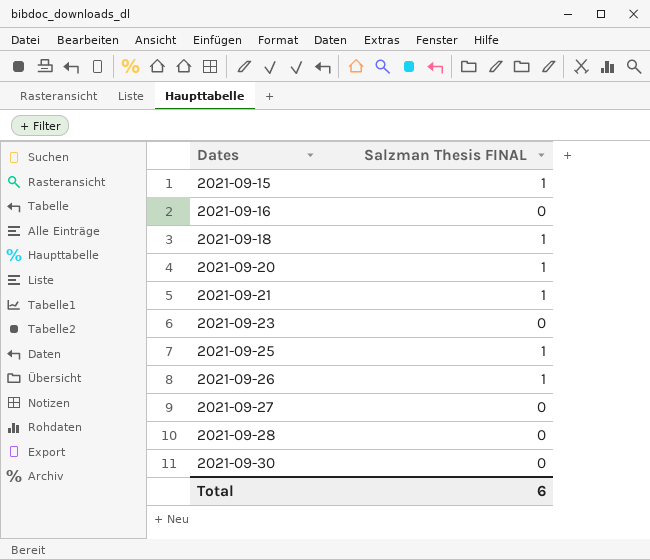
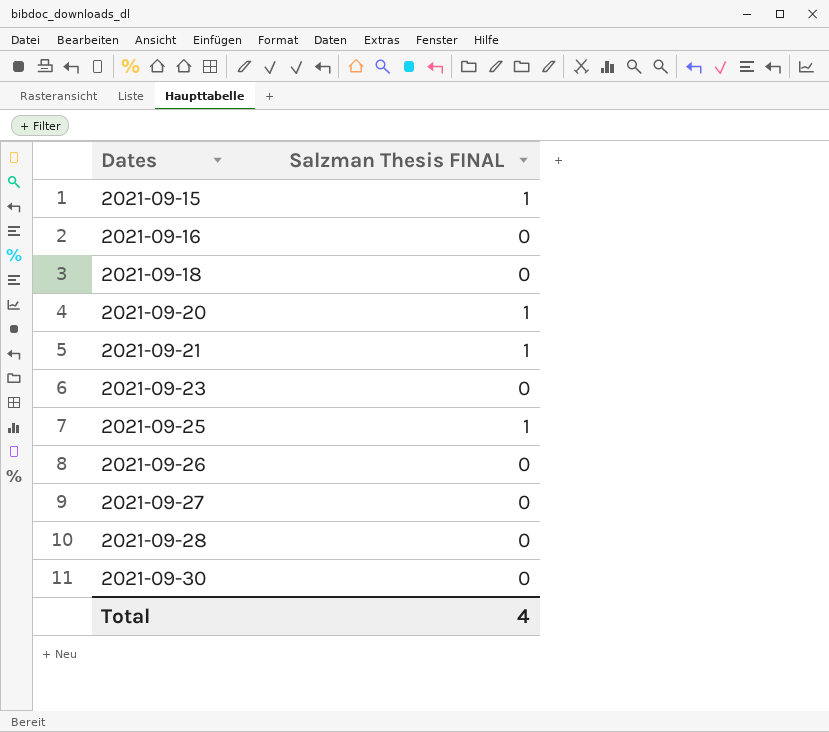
2021-09-18 | Salzman Thesis FINAL: 1 -> 0
2021-09-26 | Salzman Thesis FINAL: 1 -> 0
Total | Salzman Thesis FINAL: 6 -> 4

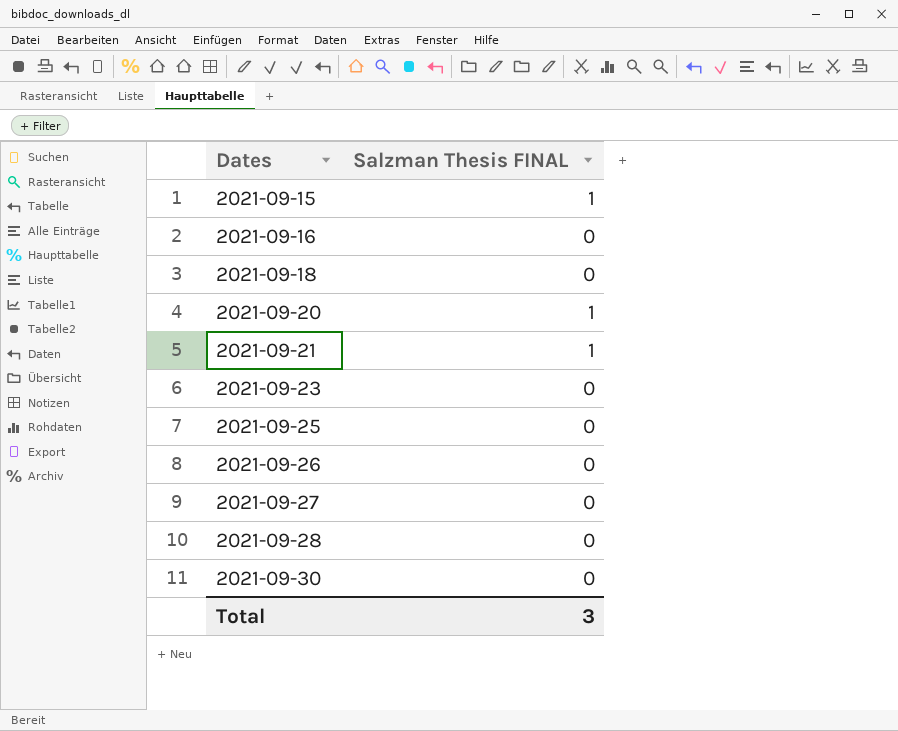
2021-09-25 | Salzman Thesis FINAL: 1 -> 0
Total | Salzman Thesis FINAL: 4 -> 3

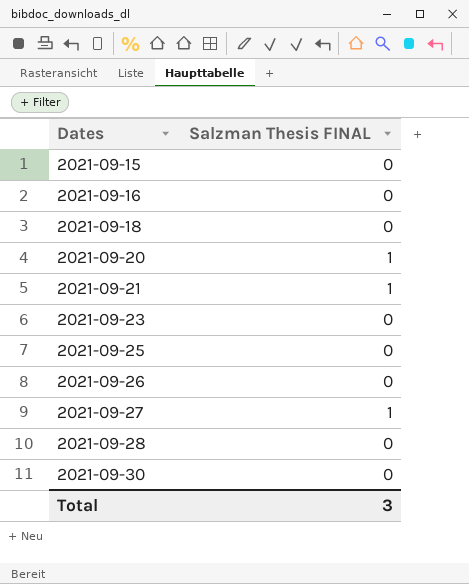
2021-09-15 | Salzman Thesis FINAL: 1 -> 0
2021-09-27 | Salzman Thesis FINAL: 0 -> 1

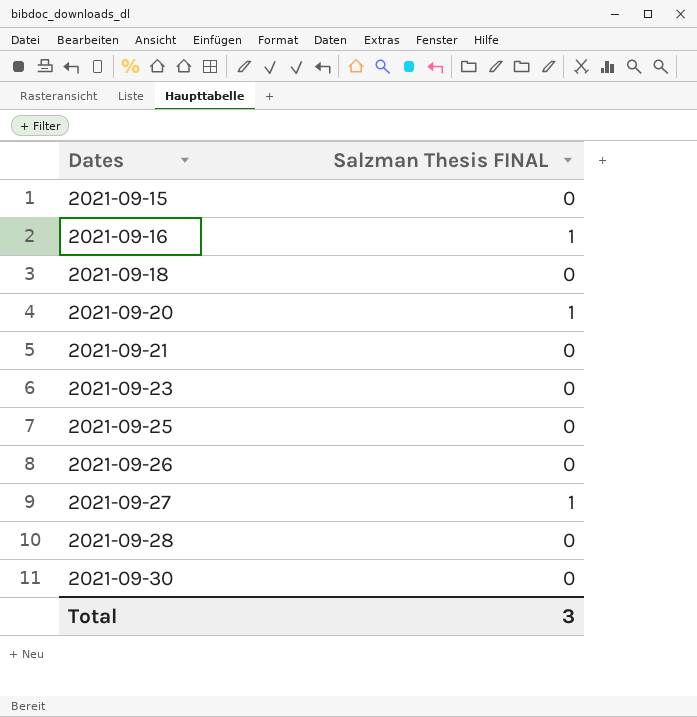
2021-09-16 | Salzman Thesis FINAL: 0 -> 1
2021-09-21 | Salzman Thesis FINAL: 1 -> 0

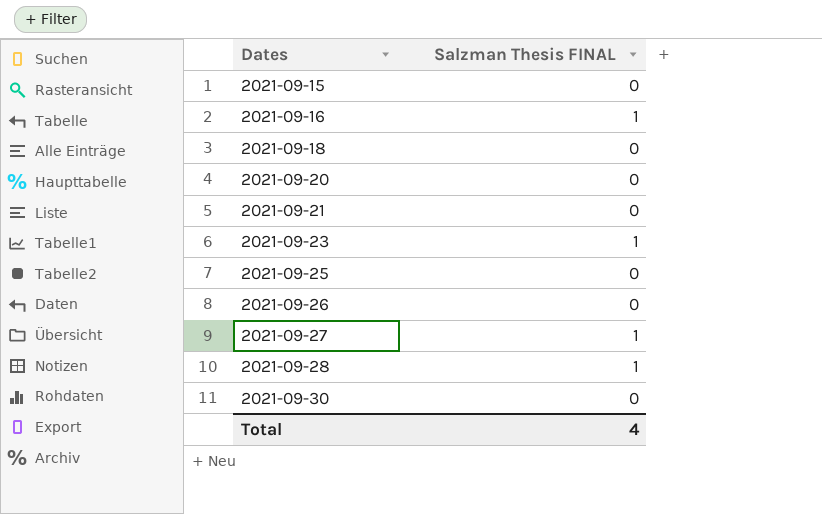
2021-09-20 | Salzman Thesis FINAL: 1 -> 0
2021-09-23 | Salzman Thesis FINAL: 0 -> 1
2021-09-28 | Salzman Thesis FINAL: 0 -> 1
Total | Salzman Thesis FINAL: 3 -> 4

